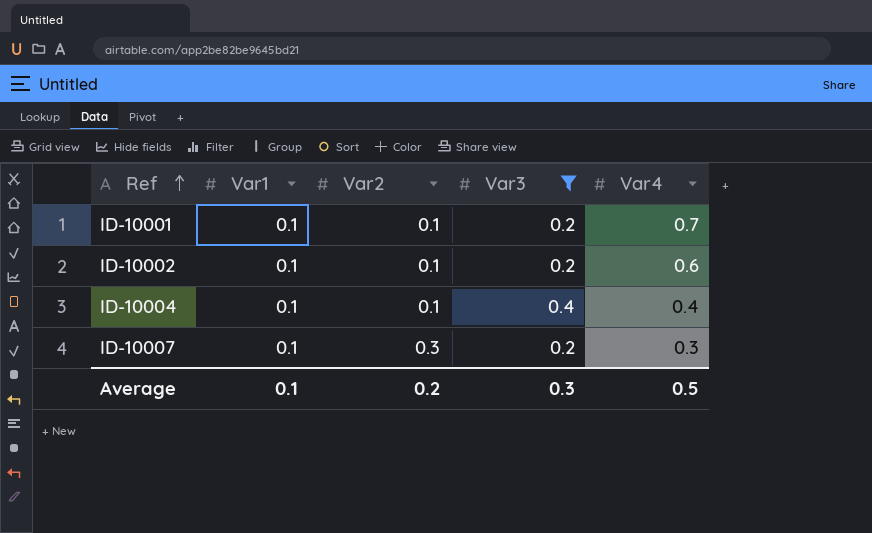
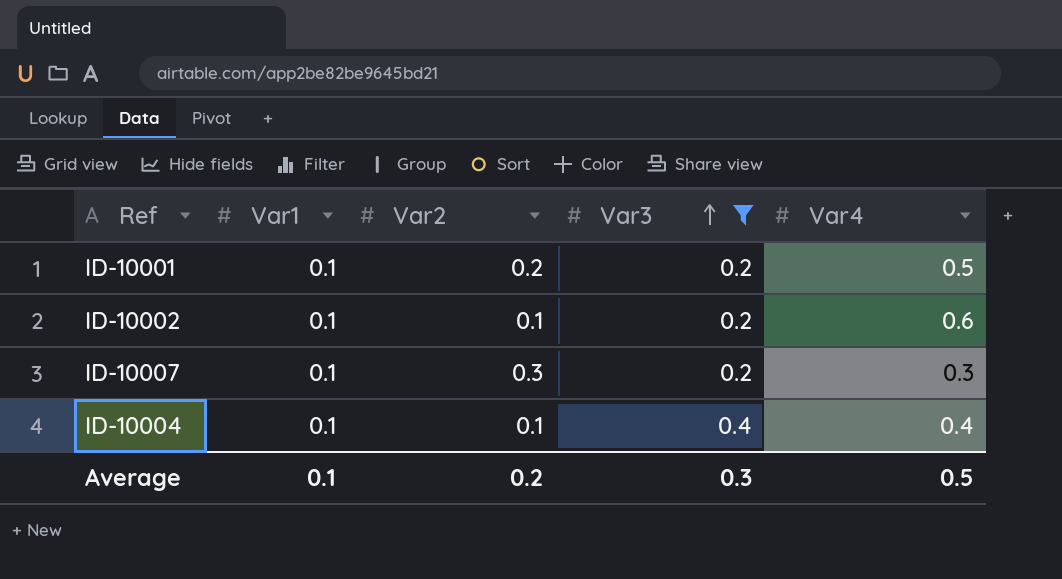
row order: Ref ascending -> Var3 ascending
ID-10001 | Var2: 0.1 -> 0.2
ID-10001 | Var4: 0.7 -> 0.5

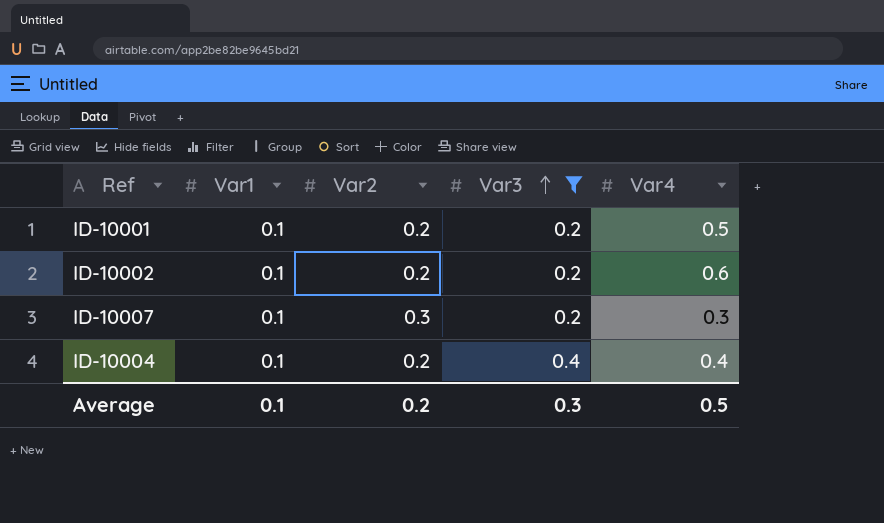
ID-10002 | Var2: 0.1 -> 0.2
ID-10004 | Var2: 0.1 -> 0.2

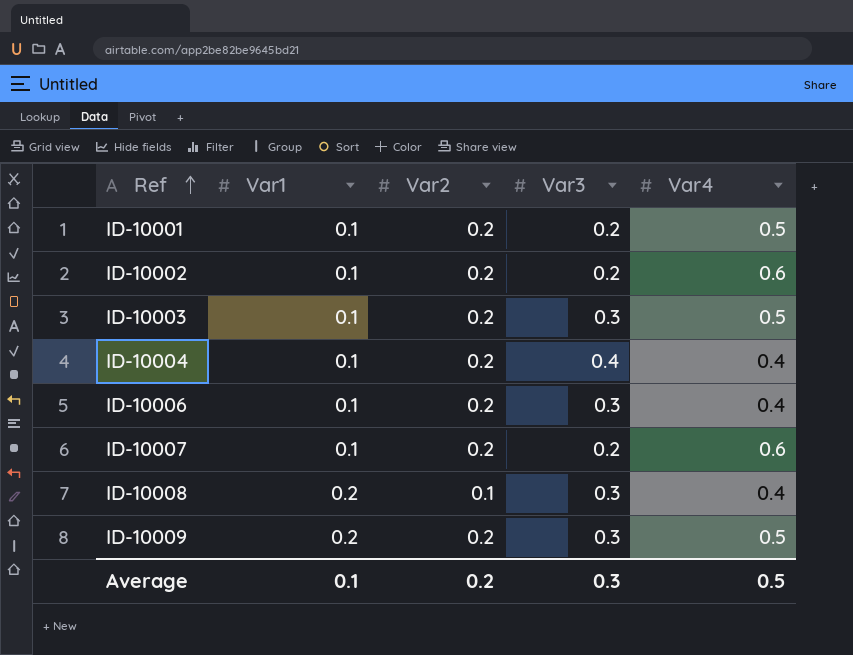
filter: Var3 != 0.3 -> none
row order: Var3 ascending -> Ref ascending
ID-10007 | Var2: 0.3 -> 0.2
ID-10007 | Var4: 0.3 -> 0.6

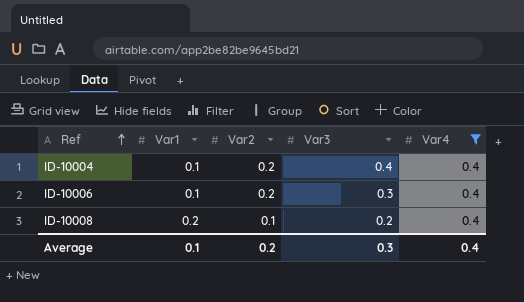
filter: none -> Var4 = 0.4
ID-10008 | Var3: 0.3 -> 0.2
Average | Var4: 0.5 -> 0.4

